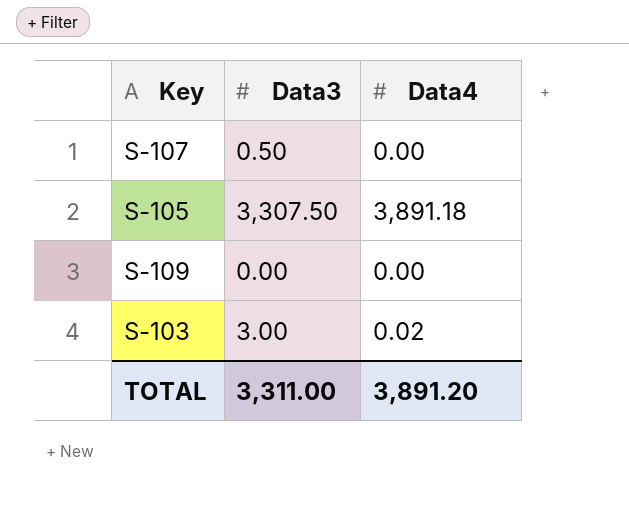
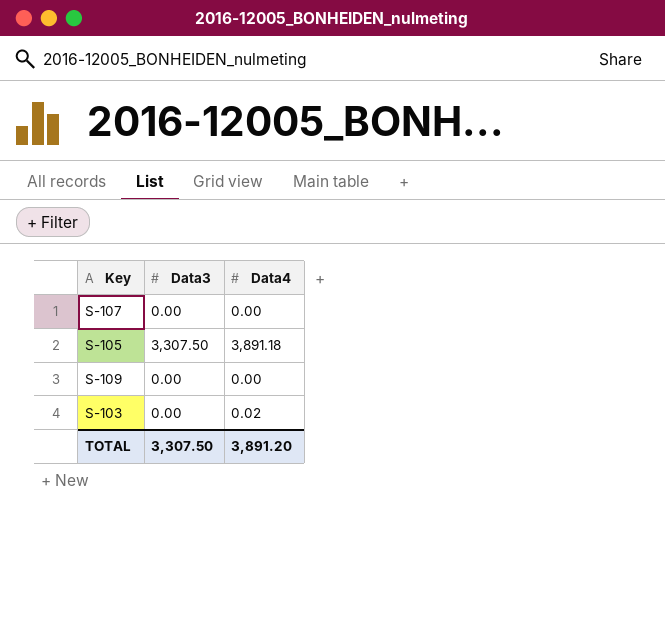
S-107 | Data3: 0.50 -> 0.00
S-103 | Data3: 3.00 -> 0.00
TOTAL | Data3: 3,311.00 -> 3,307.50

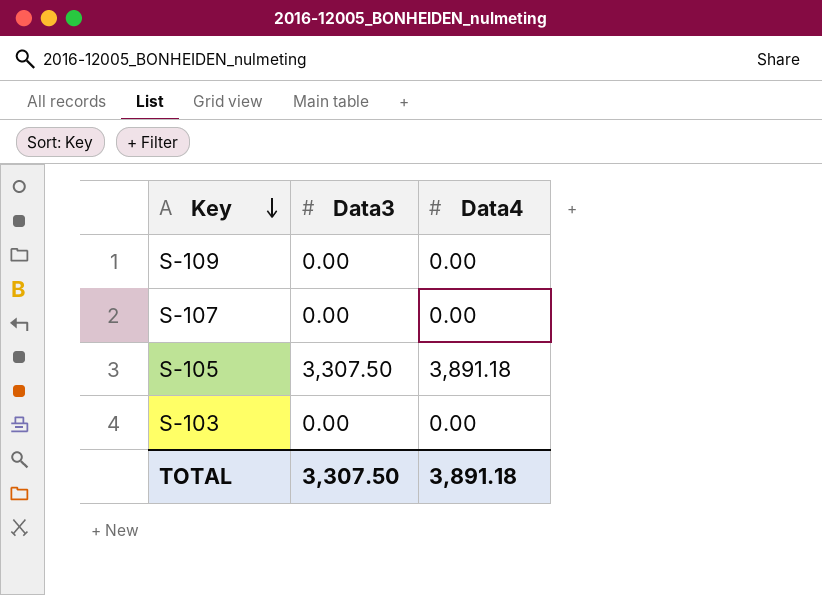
row order: none -> Key descending
S-103 | Data4: 0.02 -> 0.00
TOTAL | Data4: 3,891.20 -> 3,891.18

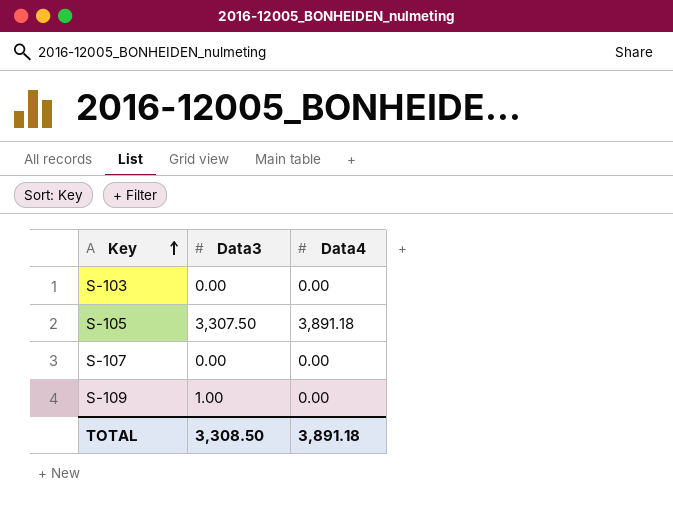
row order: Key descending -> Key ascending
S-109 | Data3: 0.00 -> 1.00
TOTAL | Data3: 3,307.50 -> 3,308.50

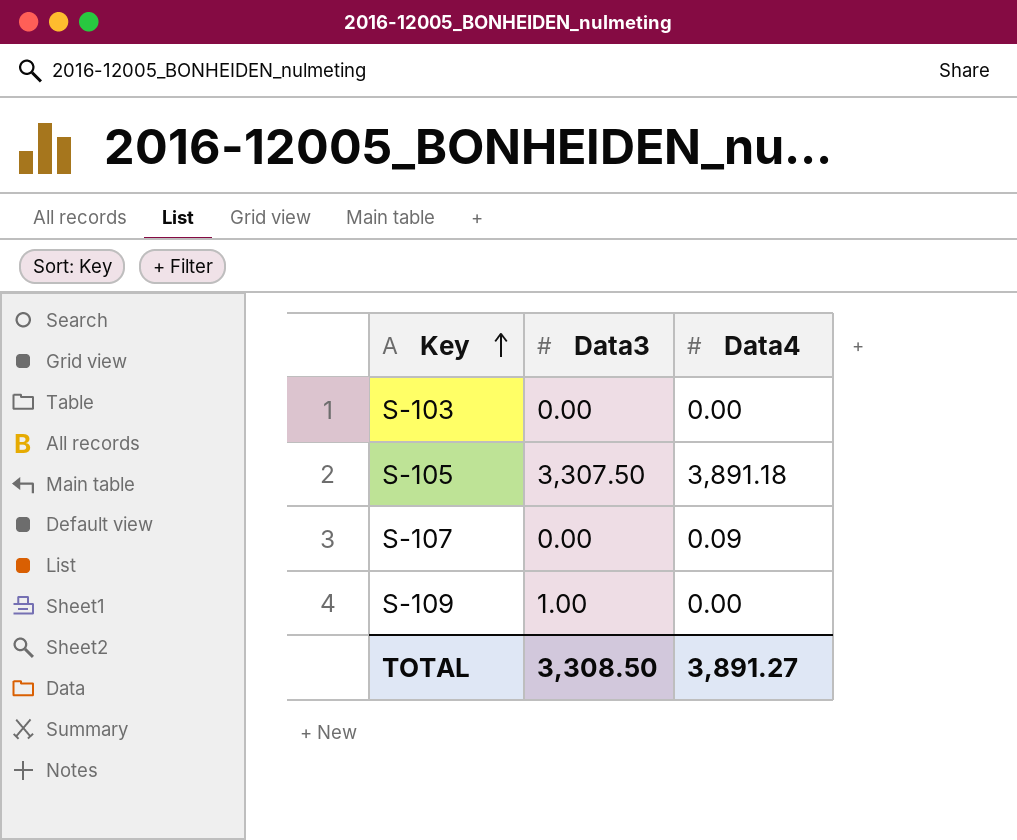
S-107 | Data4: 0.00 -> 0.09
TOTAL | Data4: 3,891.18 -> 3,891.27

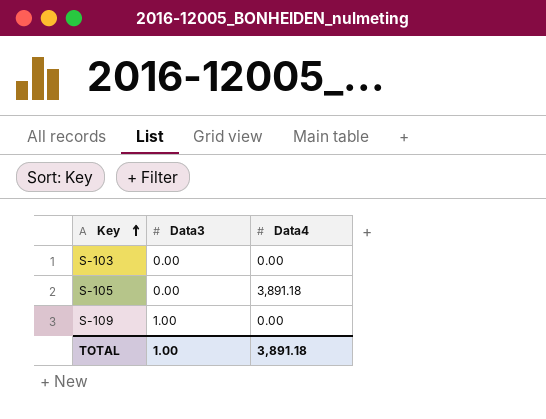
row S-107: 0.00 | 0.09 -> none
S-105 | Data3: 3,307.50 -> 0.00
TOTAL | Data3: 3,308.50 -> 1.00
TOTAL | Data4: 3,891.27 -> 3,891.18

